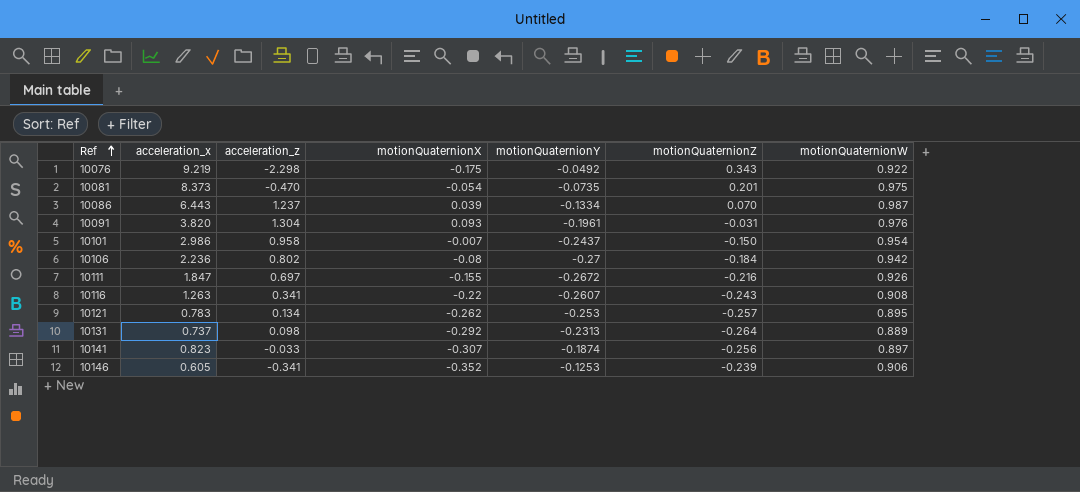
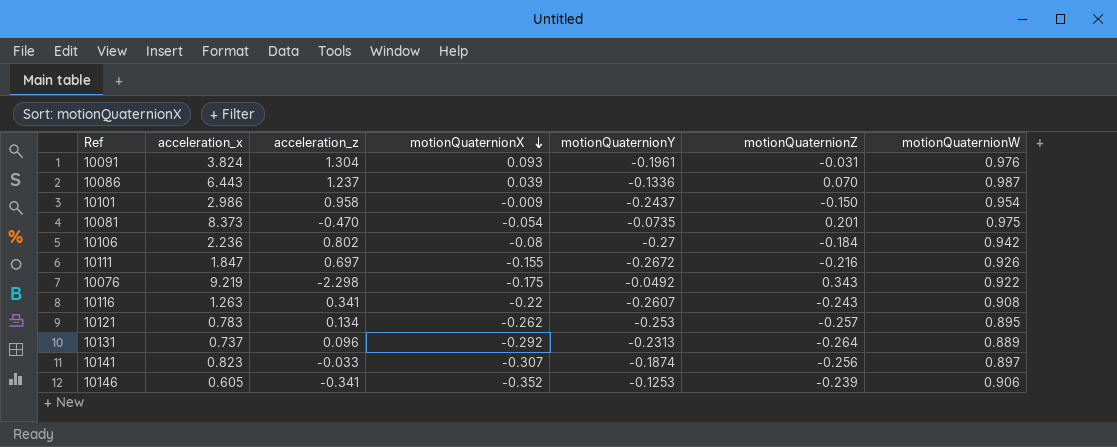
row order: Ref ascending -> motionQuaternionX descending
10091 | acceleration_x: 3.820 -> 3.824
10086 | motionQuaternionY: -0.1334 -> -0.1336
10101 | motionQuaternionX: -0.007 -> -0.009
10131 | acceleration_z: 0.098 -> 0.096

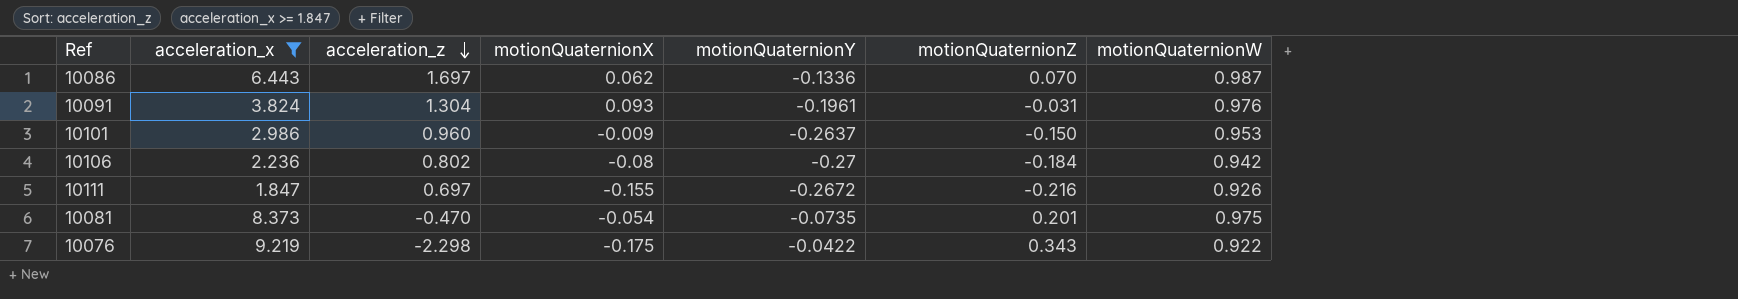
filter: none -> acceleration_x >= 1.847
row order: motionQuaternionX descending -> acceleration_z descending
10086 | acceleration_z: 1.237 -> 1.697
10086 | motionQuaternionX: 0.039 -> 0.062
10101 | acceleration_z: 0.958 -> 0.960
10101 | motionQuaternionY: -0.2437 -> -0.2637
10101 | motionQuaternionW: 0.954 -> 0.953
10076 | motionQuaternionY: -0.0492 -> -0.0422

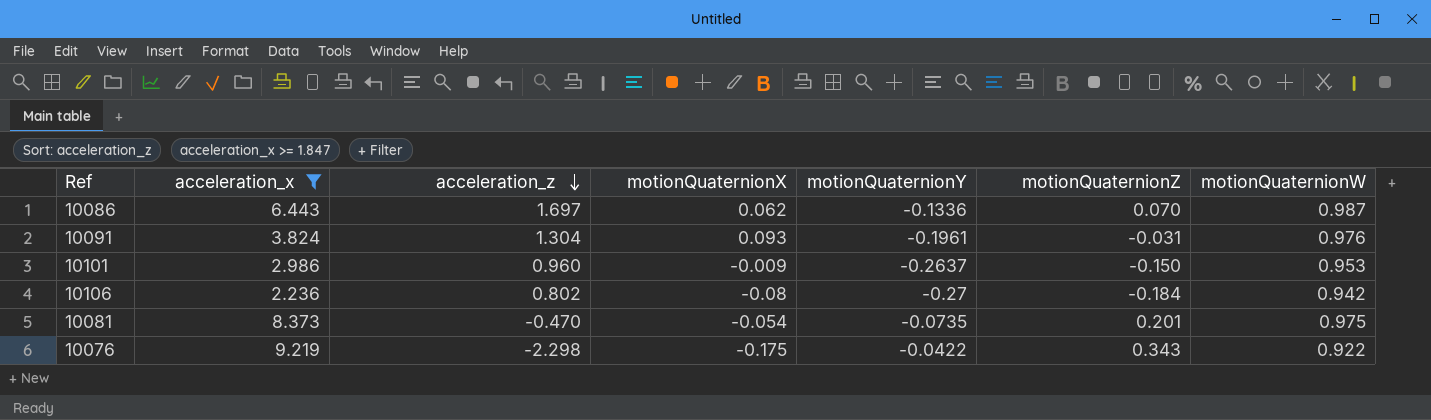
row 10111: 1.847 | 0.697 | -0.155 | -0.2672 | -0.216 | 0.926 -> none

